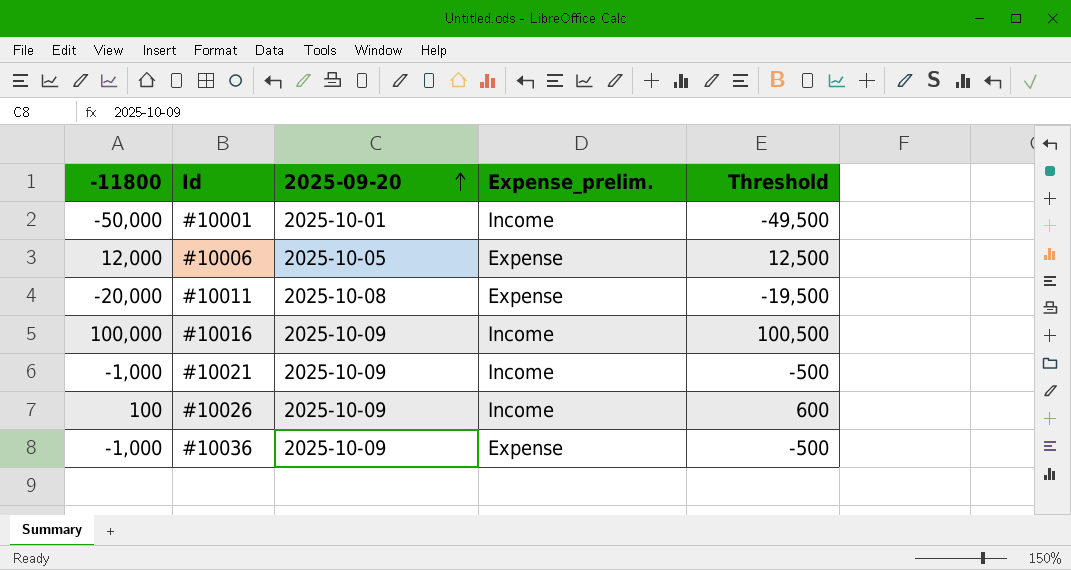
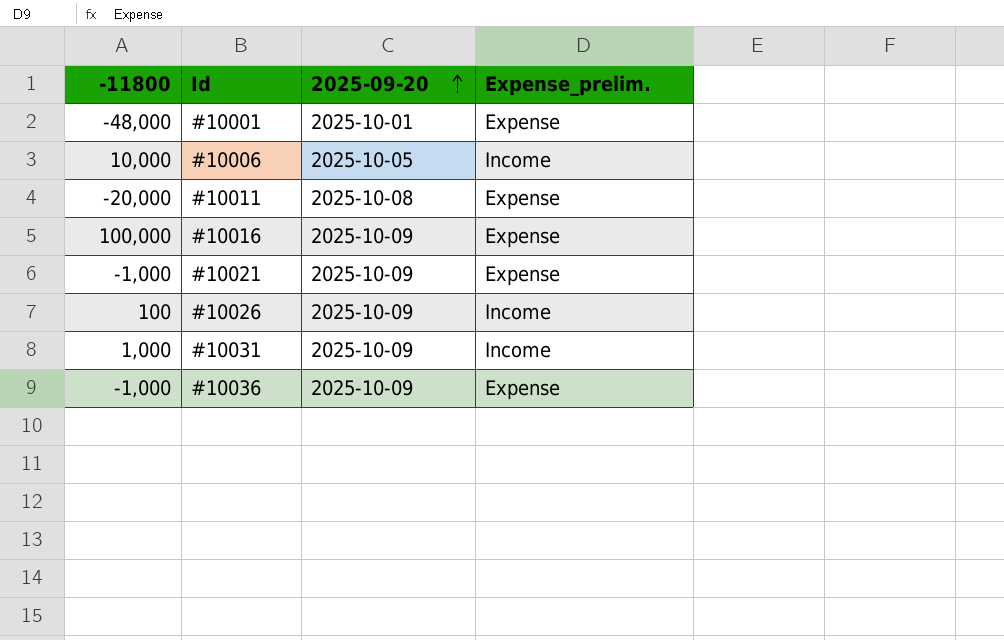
column Threshold | formula: [-11800] + 500 -> none
#10001 | -11800: -50,000 -> -48,000
#10001 | Expense_prelim.: Income -> Expense
#10006 | -11800: 12,000 -> 10,000
#10006 | Expense_prelim.: Expense -> Income
#10016 | Expense_prelim.: Income -> Expense
#10021 | Expense_prelim.: Income -> Expense
row #10031: none -> 1,000 | 2025-10-09 | Income

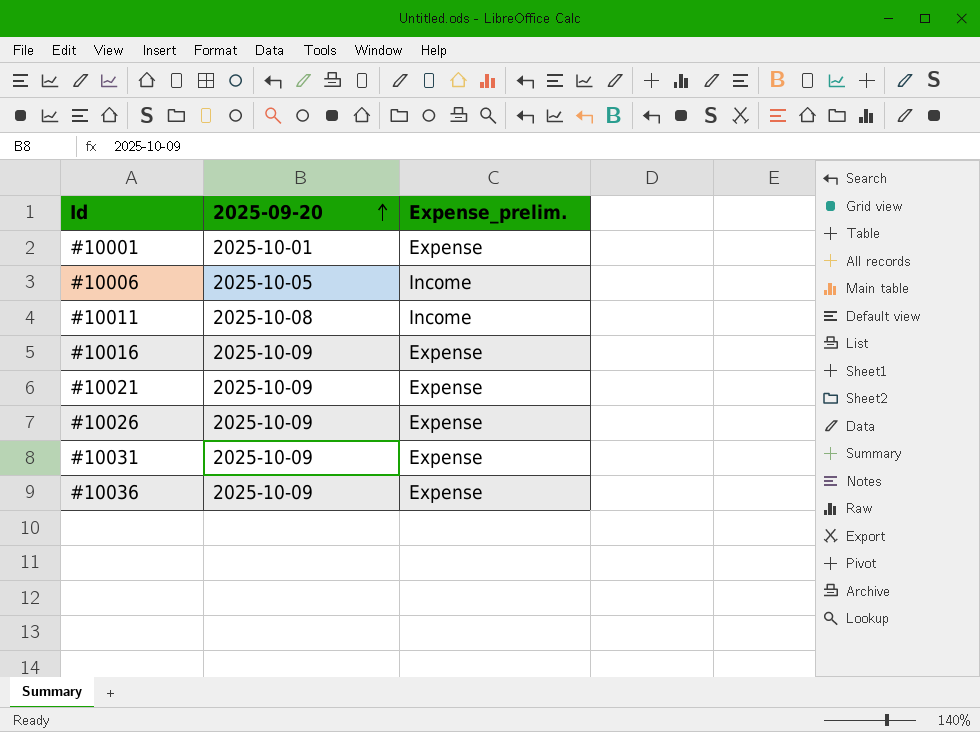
column -11800 | position: 1 -> none
#10011 | Expense_prelim.: Expense -> Income
#10026 | Expense_prelim.: Income -> Expense
#10031 | Expense_prelim.: Income -> Expense

